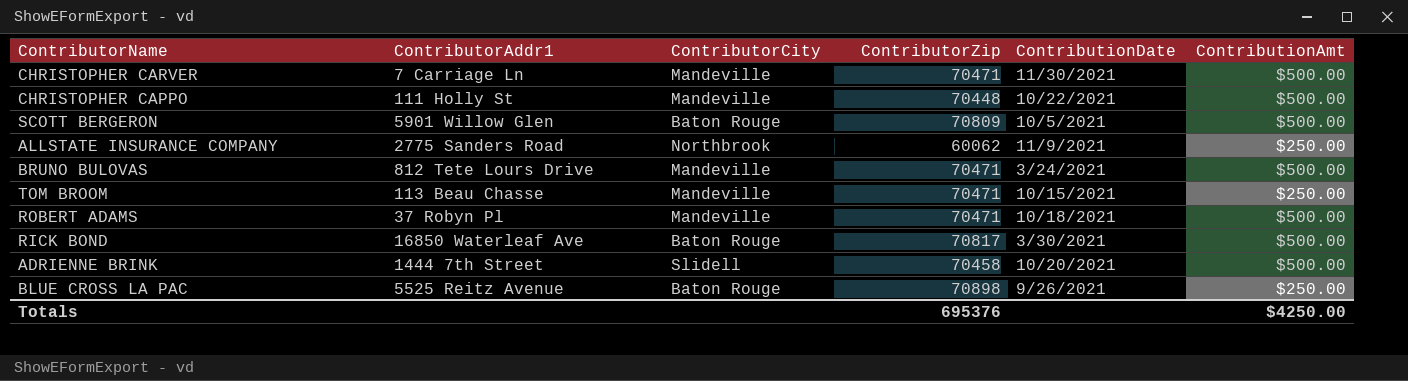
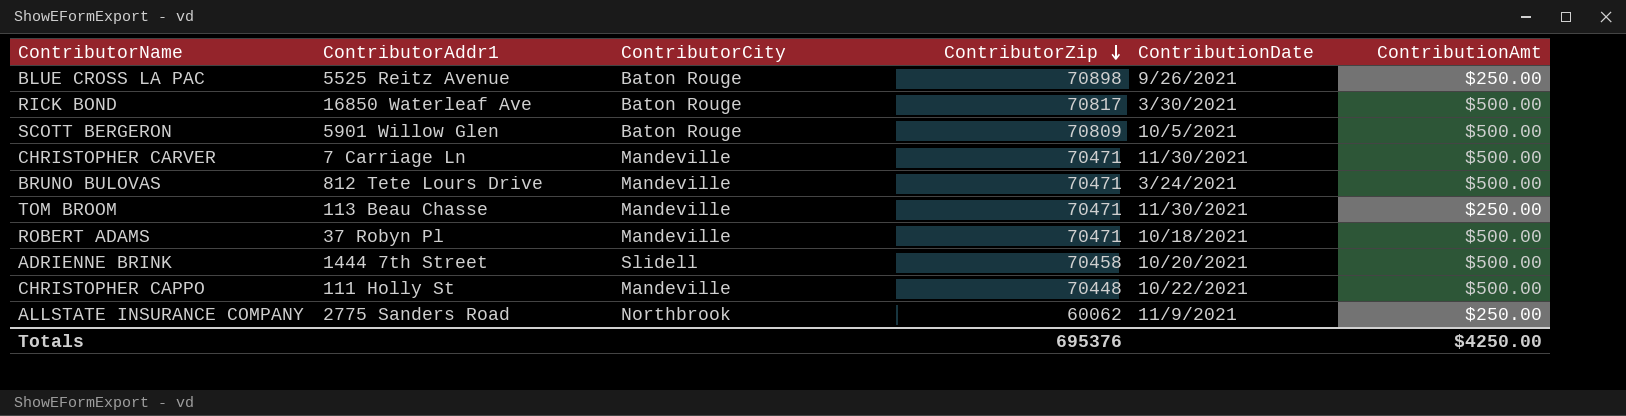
row order: none -> ContributorZip descending
TOM BROOM | ContributionDate: 10/15/2021 -> 11/30/2021

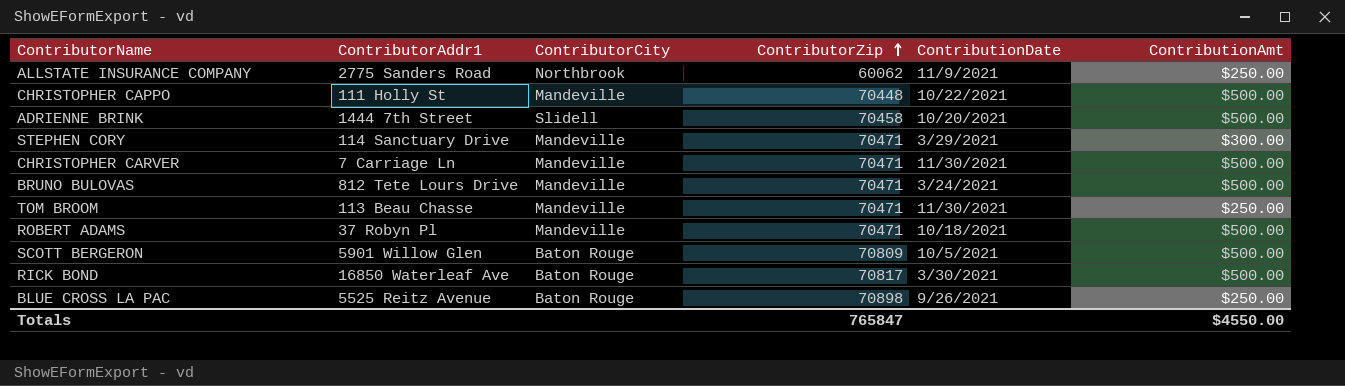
row order: ContributorZip descending -> ContributorZip ascending
row STEPHEN CORY: none -> 114 Sanctuary Drive | Mandeville | 70471 | 3/29/2021 | $300.00
Totals | ContributorZip: 695376 -> 765847
Totals | ContributionAmt: $4250.00 -> $4550.00

